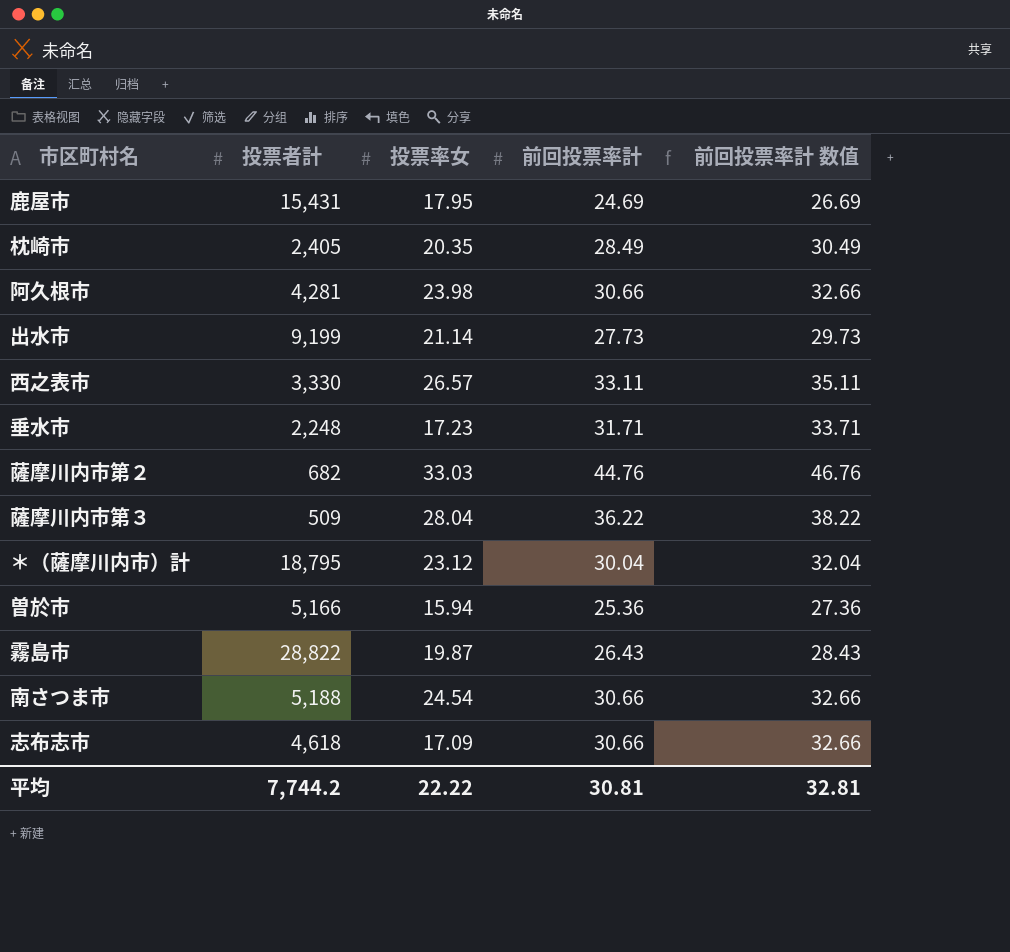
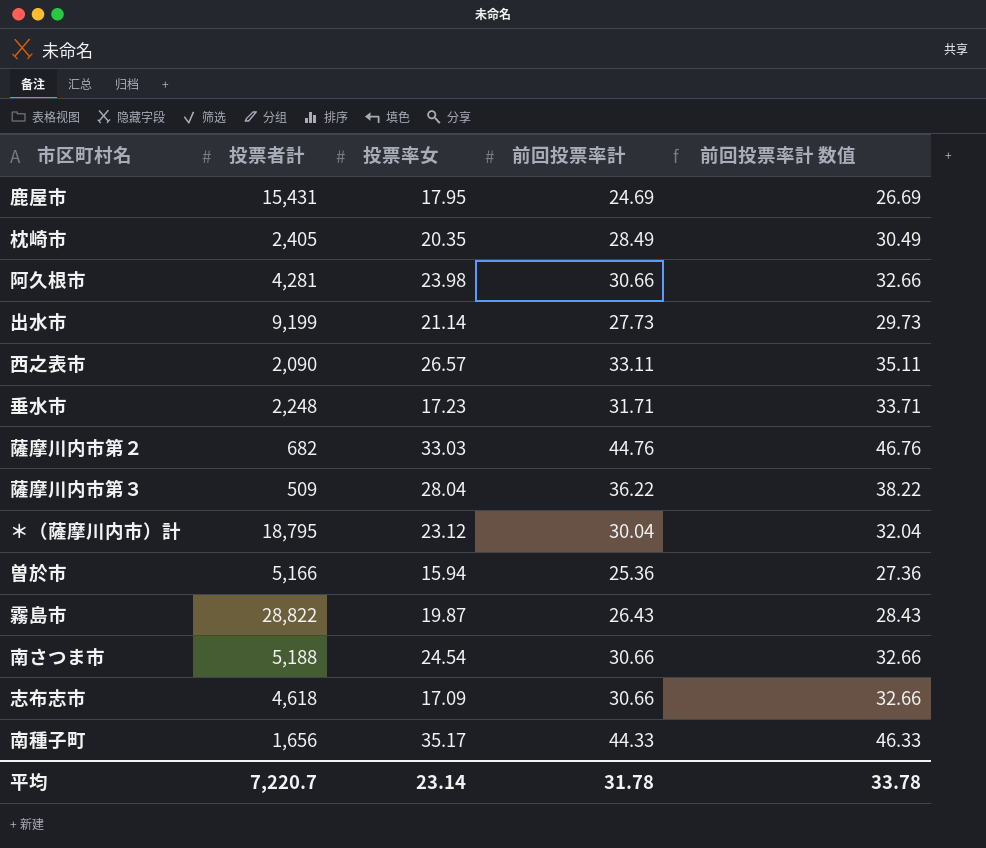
西之表市 | 投票者計: 3,330 -> 2,090
row 南種子町: none -> 1,656 | 35.17 | 44.33 | 46.33
平均 | 投票者計: 7,744.2 -> 7,220.7
平均 | 投票率女: 22.22 -> 23.14
平均 | 前回投票率計: 30.81 -> 31.78
平均 | 前回投票率計 数值: 32.81 -> 33.78

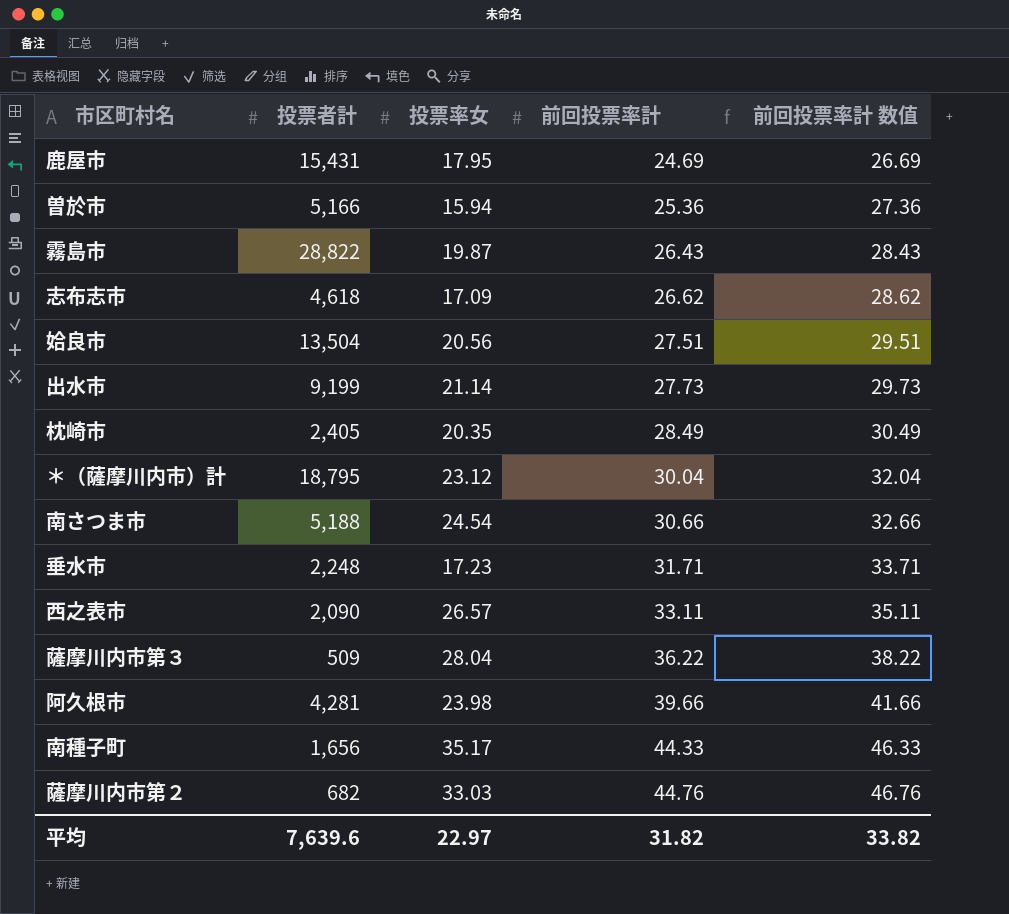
row order: none -> 前回投票率計 ascending
志布志市 | 前回投票率計: 30.66 -> 26.62
志布志市 | 前回投票率計 数值: 32.66 -> 28.62
row 姶良市: none -> 13,504 | 20.56 | 27.51 | 29.51
阿久根市 | 前回投票率計: 30.66 -> 39.66
阿久根市 | 前回投票率計 数值: 32.66 -> 41.66
平均 | 投票者計: 7,220.7 -> 7,639.6
平均 | 投票率女: 23.14 -> 22.97
平均 | 前回投票率計: 31.78 -> 31.82
平均 | 前回投票率計 数值: 33.78 -> 33.82

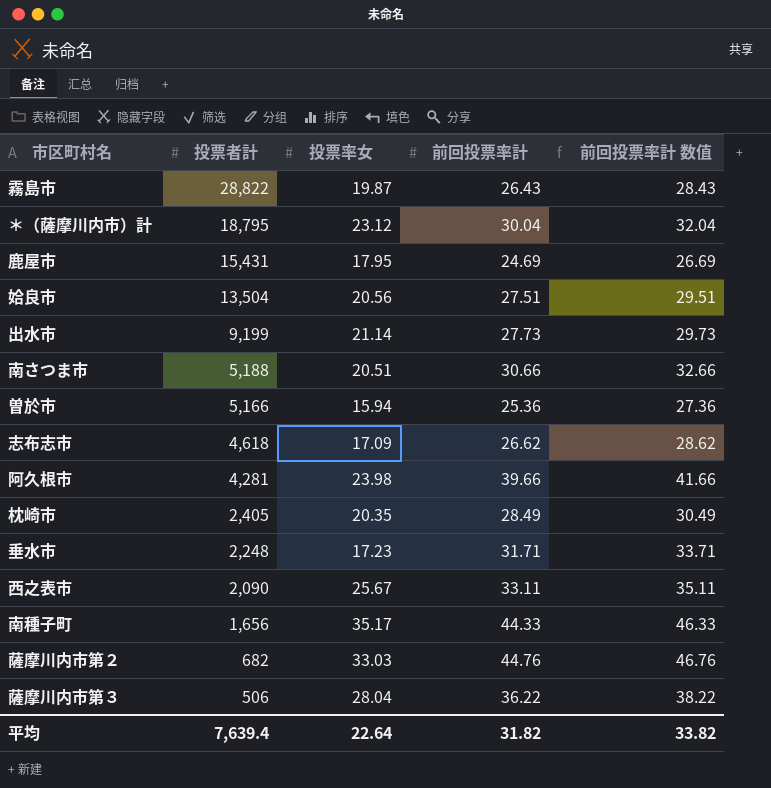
row order: 前回投票率計 ascending -> 投票者計 descending
南さつま市 | 投票率女: 24.54 -> 20.51
西之表市 | 投票率女: 26.57 -> 25.67
薩摩川内市第３ | 投票者計: 509 -> 506
平均 | 投票者計: 7,639.6 -> 7,639.4
平均 | 投票率女: 22.97 -> 22.64

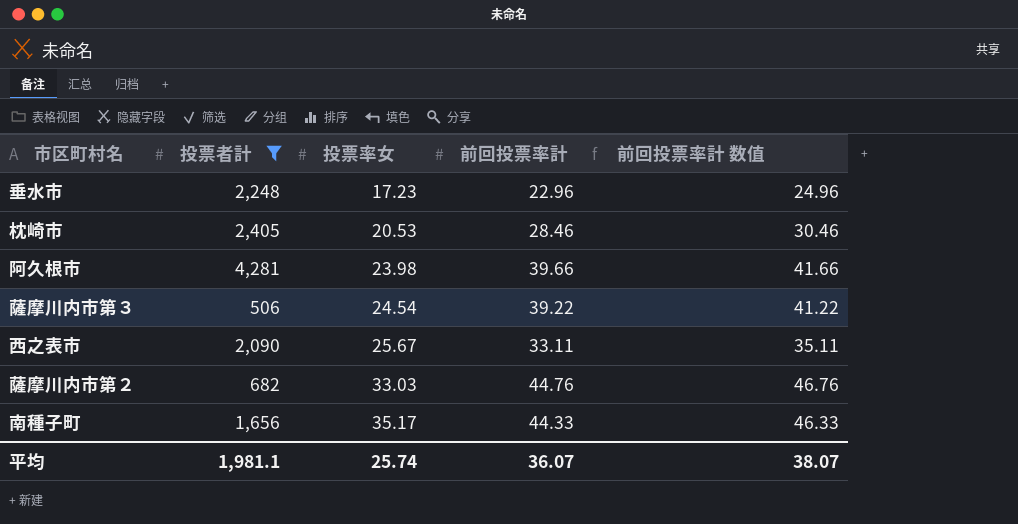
filter: none -> 投票者計 <= 4,281
row order: 投票者計 descending -> 投票率女 ascending
垂水市 | 前回投票率計: 31.71 -> 22.96
垂水市 | 前回投票率計 数值: 33.71 -> 24.96
枕崎市 | 投票率女: 20.35 -> 20.53
枕崎市 | 前回投票率計: 28.49 -> 28.46
枕崎市 | 前回投票率計 数值: 30.49 -> 30.46
薩摩川内市第３ | 投票率女: 28.04 -> 24.54
薩摩川内市第３ | 前回投票率計: 36.22 -> 39.22
薩摩川内市第３ | 前回投票率計 数值: 38.22 -> 41.22
平均 | 投票者計: 7,639.4 -> 1,981.1
平均 | 投票率女: 22.64 -> 25.74
平均 | 前回投票率計: 31.82 -> 36.07
平均 | 前回投票率計 数值: 33.82 -> 38.07

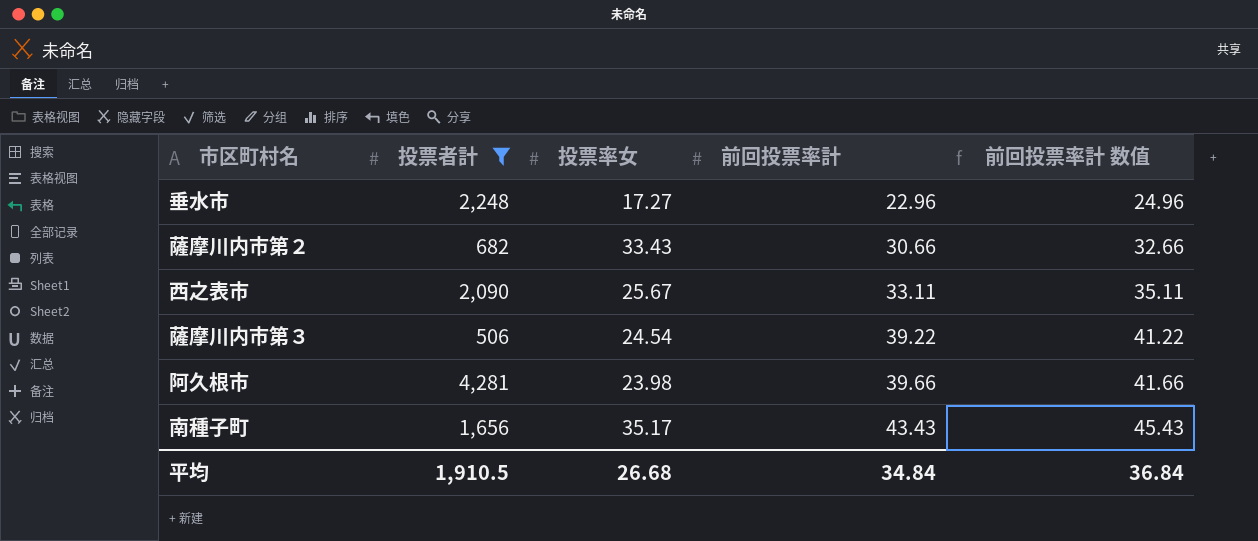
row order: 投票率女 ascending -> 前回投票率計 ascending
row 枕崎市: 2,405 | 20.53 | 28.46 | 30.46 -> none
垂水市 | 投票率女: 17.23 -> 17.27
薩摩川内市第２ | 投票率女: 33.03 -> 33.43
薩摩川内市第２ | 前回投票率計: 44.76 -> 30.66
薩摩川内市第２ | 前回投票率計 数值: 46.76 -> 32.66
南種子町 | 前回投票率計: 44.33 -> 43.43
南種子町 | 前回投票率計 数值: 46.33 -> 45.43
平均 | 投票者計: 1,981.1 -> 1,910.5
平均 | 投票率女: 25.74 -> 26.68
平均 | 前回投票率計: 36.07 -> 34.84
平均 | 前回投票率計 数值: 38.07 -> 36.84

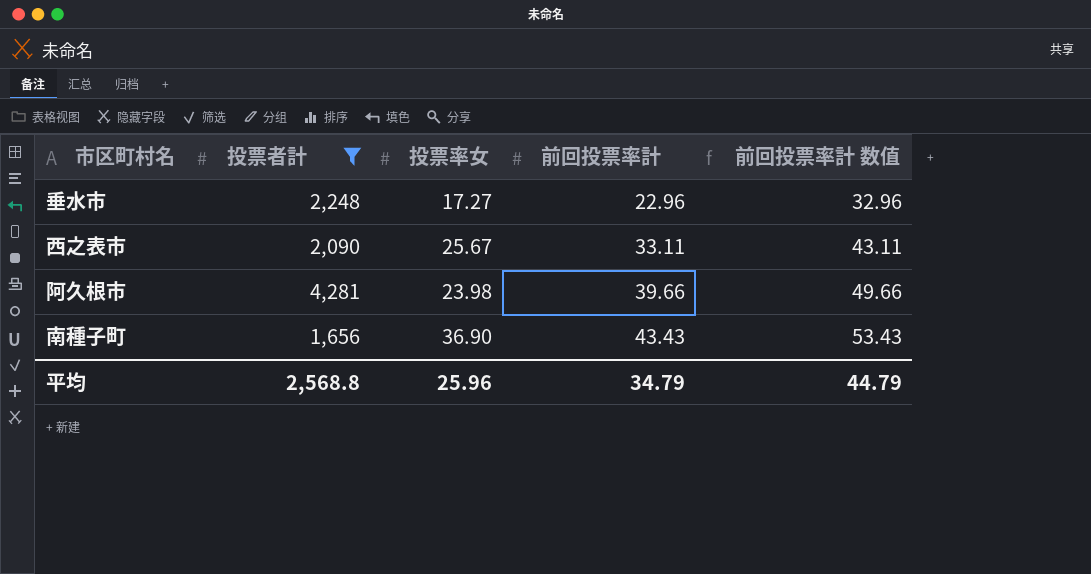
column 前回投票率計 数值 | formula: [前回投票率計] + 2 -> [前回投票率計] + 10
row 薩摩川内市第２: 682 | 33.43 | 30.66 | 32.66 -> none
row 薩摩川内市第３: 506 | 24.54 | 39.22 | 41.22 -> none
南種子町 | 投票率女: 35.17 -> 36.90
平均 | 投票者計: 1,910.5 -> 2,568.8
平均 | 投票率女: 26.68 -> 25.96
平均 | 前回投票率計: 34.84 -> 34.79
平均 | 前回投票率計 数值: 36.84 -> 44.79

